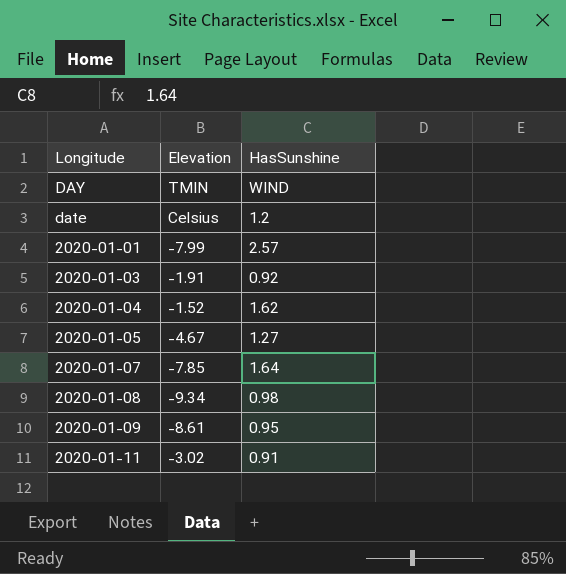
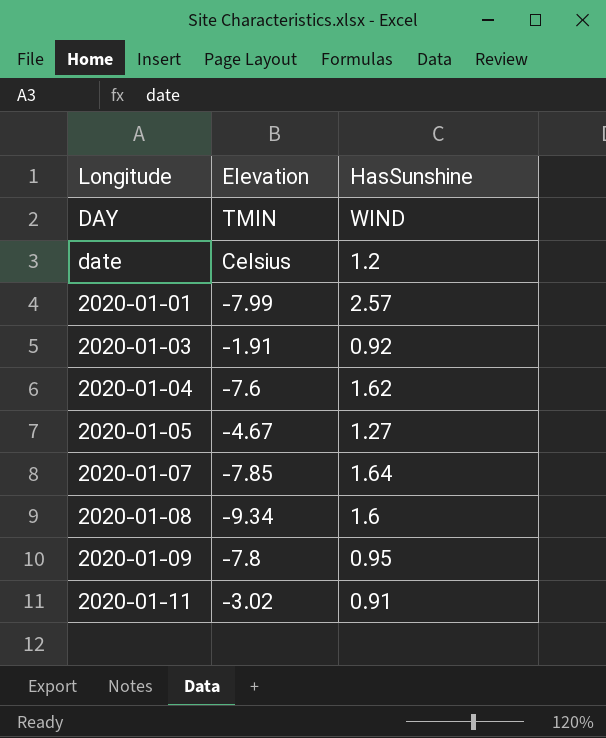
2020-01-04 | Elevation: -1.52 -> -7.6
2020-01-08 | HasSunshine: 0.98 -> 1.6
2020-01-09 | Elevation: -8.61 -> -7.8

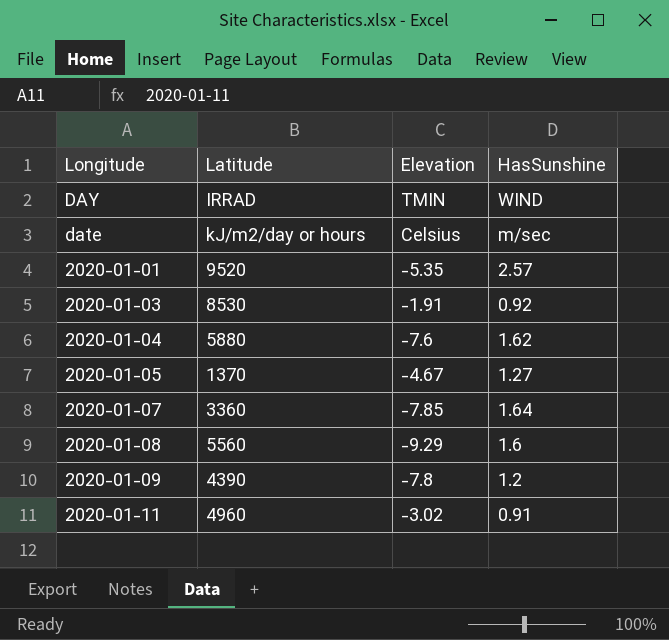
column Latitude | position: none -> 2
date | HasSunshine: 1.2 -> m/sec
2020-01-01 | Elevation: -7.99 -> -5.35
2020-01-08 | Elevation: -9.34 -> -9.29
2020-01-09 | HasSunshine: 0.95 -> 1.2

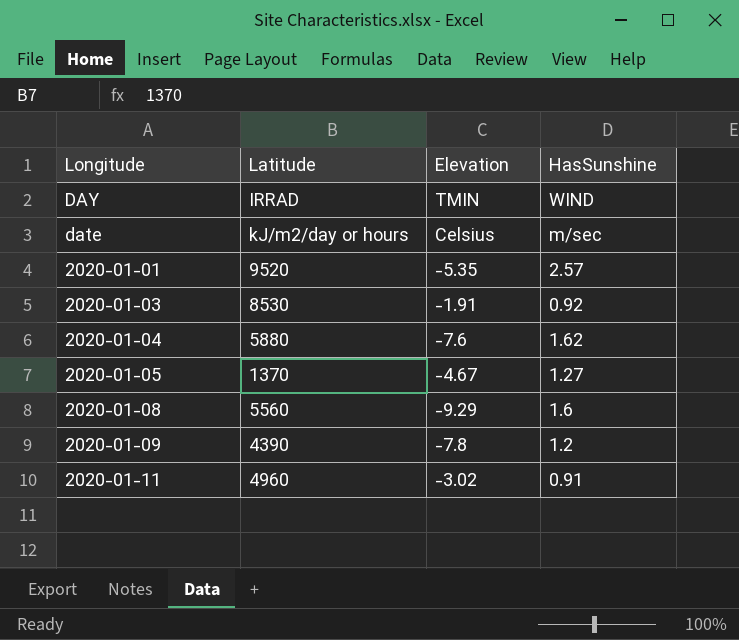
row 2020-01-07: 3360 | -7.85 | 1.64 -> none

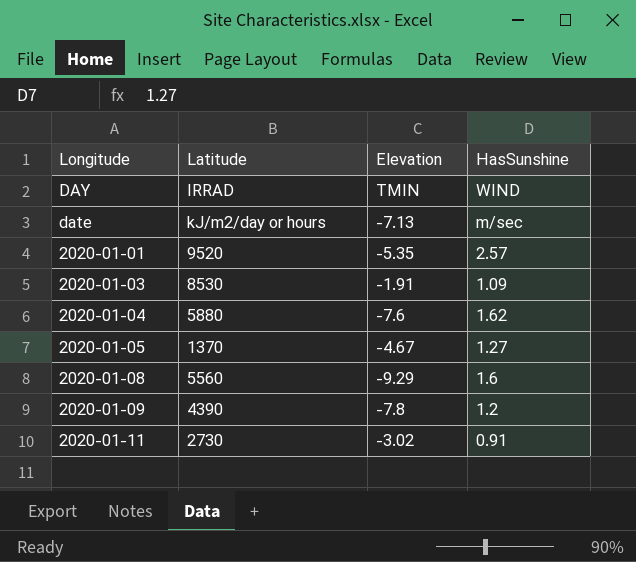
date | Elevation: Celsius -> -7.13
2020-01-03 | HasSunshine: 0.92 -> 1.09
2020-01-11 | Latitude: 4960 -> 2730

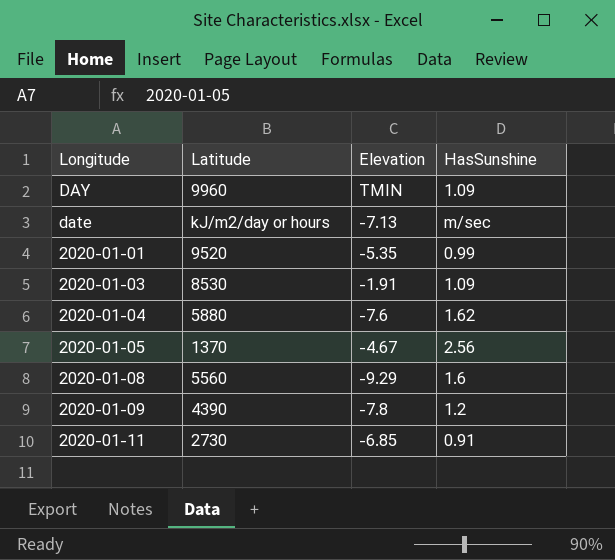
DAY | Latitude: IRRAD -> 9960
DAY | HasSunshine: WIND -> 1.09
2020-01-01 | HasSunshine: 2.57 -> 0.99
2020-01-05 | HasSunshine: 1.27 -> 2.56
2020-01-11 | Elevation: -3.02 -> -6.85

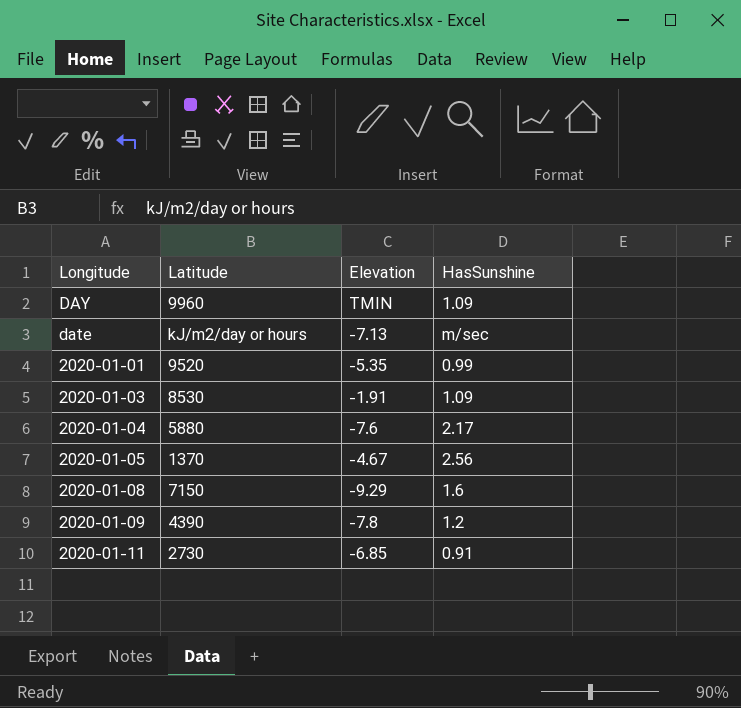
2020-01-04 | HasSunshine: 1.62 -> 2.17
2020-01-08 | Latitude: 5560 -> 7150

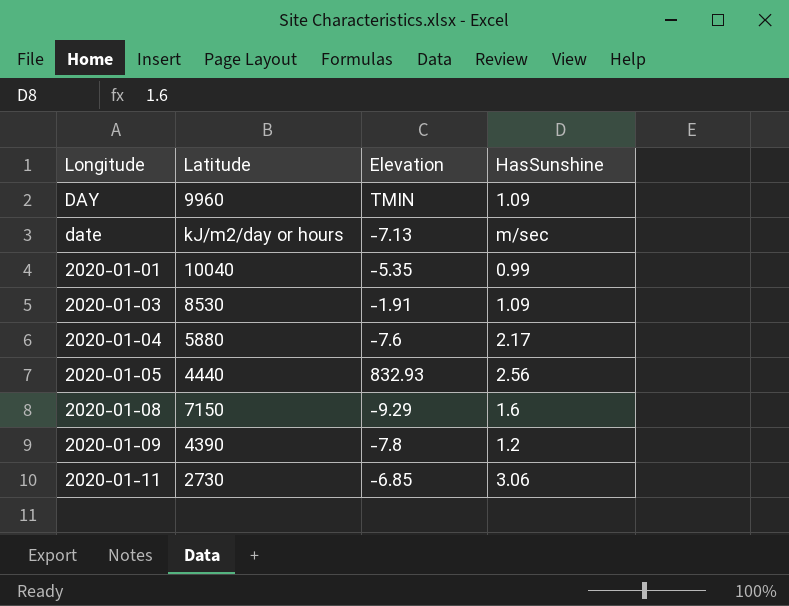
2020-01-01 | Latitude: 9520 -> 10040
2020-01-05 | Latitude: 1370 -> 4440
2020-01-05 | Elevation: -4.67 -> 832.93
2020-01-11 | HasSunshine: 0.91 -> 3.06

